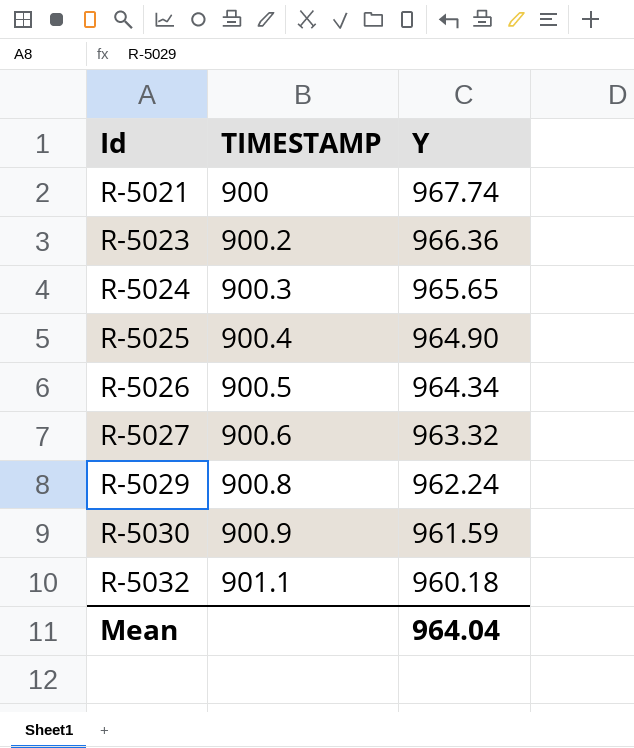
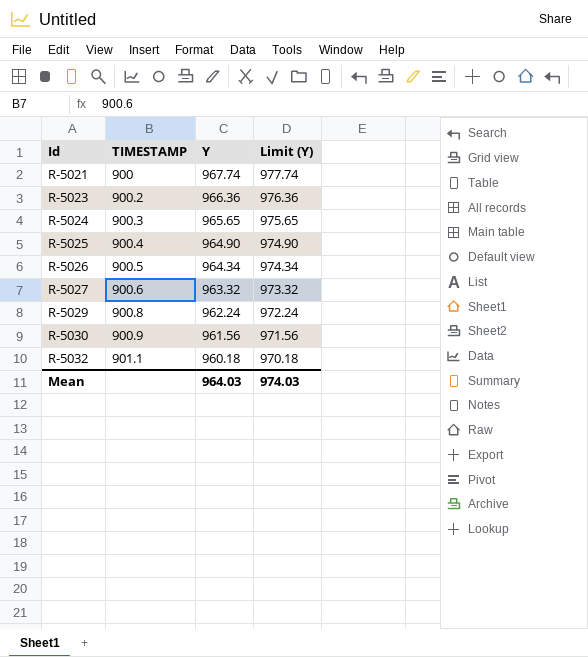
column Limit (Y) | formula: none -> [Y] + 10
R-5030 | Y: 961.59 -> 961.56
Mean | Y: 964.04 -> 964.03

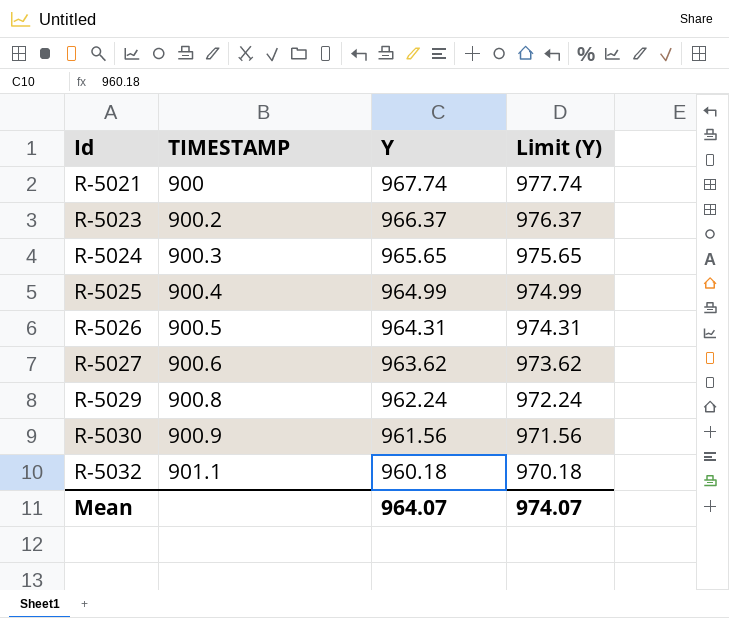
R-5023 | Y: 966.36 -> 966.37
R-5023 | Limit (Y): 976.36 -> 976.37
R-5025 | Y: 964.90 -> 964.99
R-5025 | Limit (Y): 974.90 -> 974.99
R-5026 | Y: 964.34 -> 964.31
R-5026 | Limit (Y): 974.34 -> 974.31
R-5027 | Y: 963.32 -> 963.62
R-5027 | Limit (Y): 973.32 -> 973.62
Mean | Y: 964.03 -> 964.07
Mean | Limit (Y): 974.03 -> 974.07

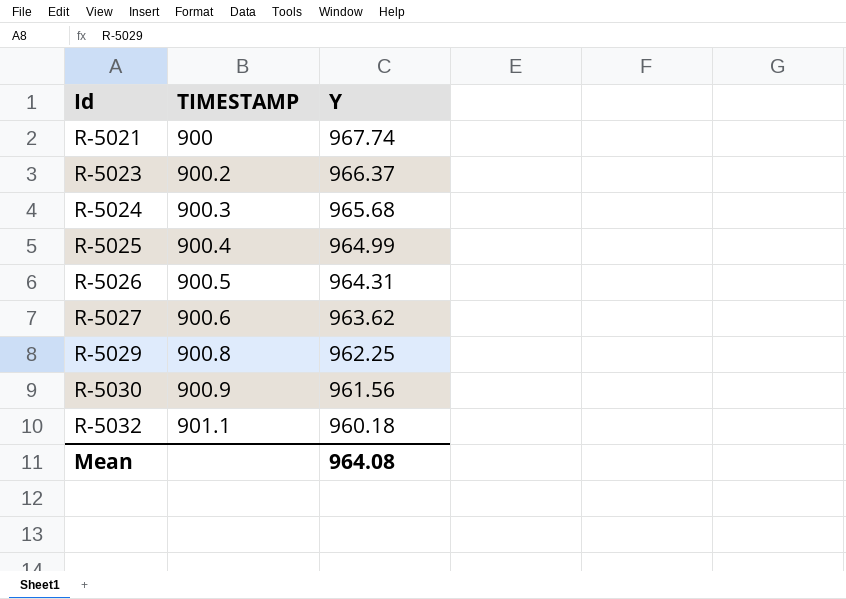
column Limit (Y) | formula: [Y] + 10 -> none
R-5024 | Y: 965.65 -> 965.68
R-5029 | Y: 962.24 -> 962.25
Mean | Y: 964.07 -> 964.08

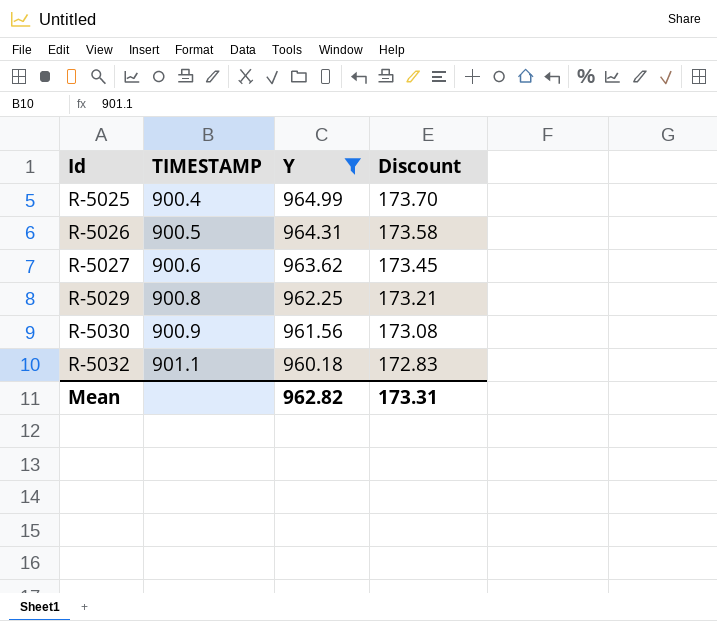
filter: none -> Y <= 964.99
column Discount | formula: none -> [Y] * 0.18
Mean | Y: 964.08 -> 962.82

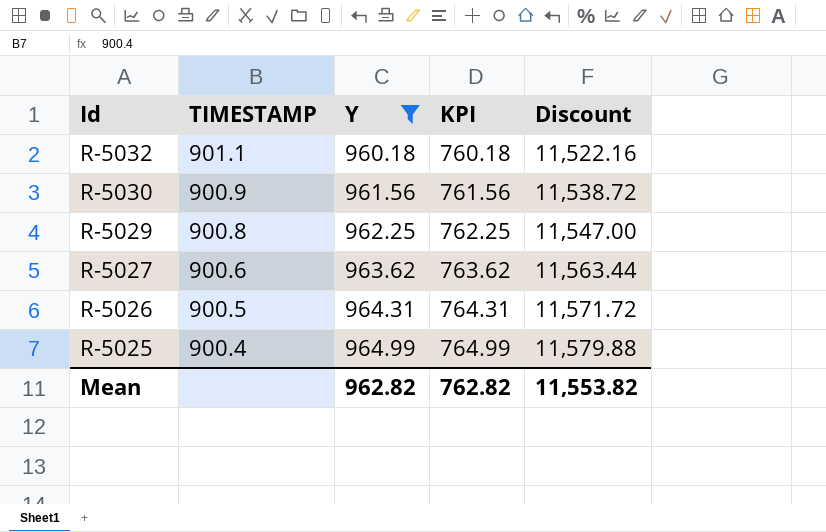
row order: Id ascending -> Id descending
column KPI | formula: none -> [Y] - 200
column Discount | formula: [Y] * 0.18 -> [Y] * 12
Mean | Discount: 173.31 -> 11,553.82

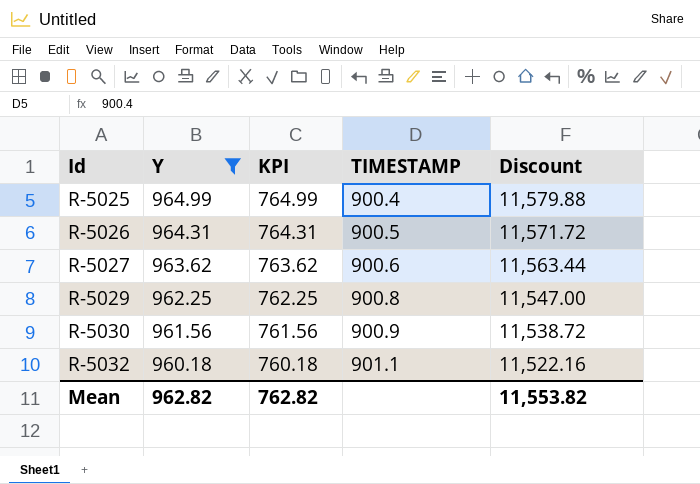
row order: Id descending -> Id ascending
column TIMESTAMP | position: 2 -> 4

